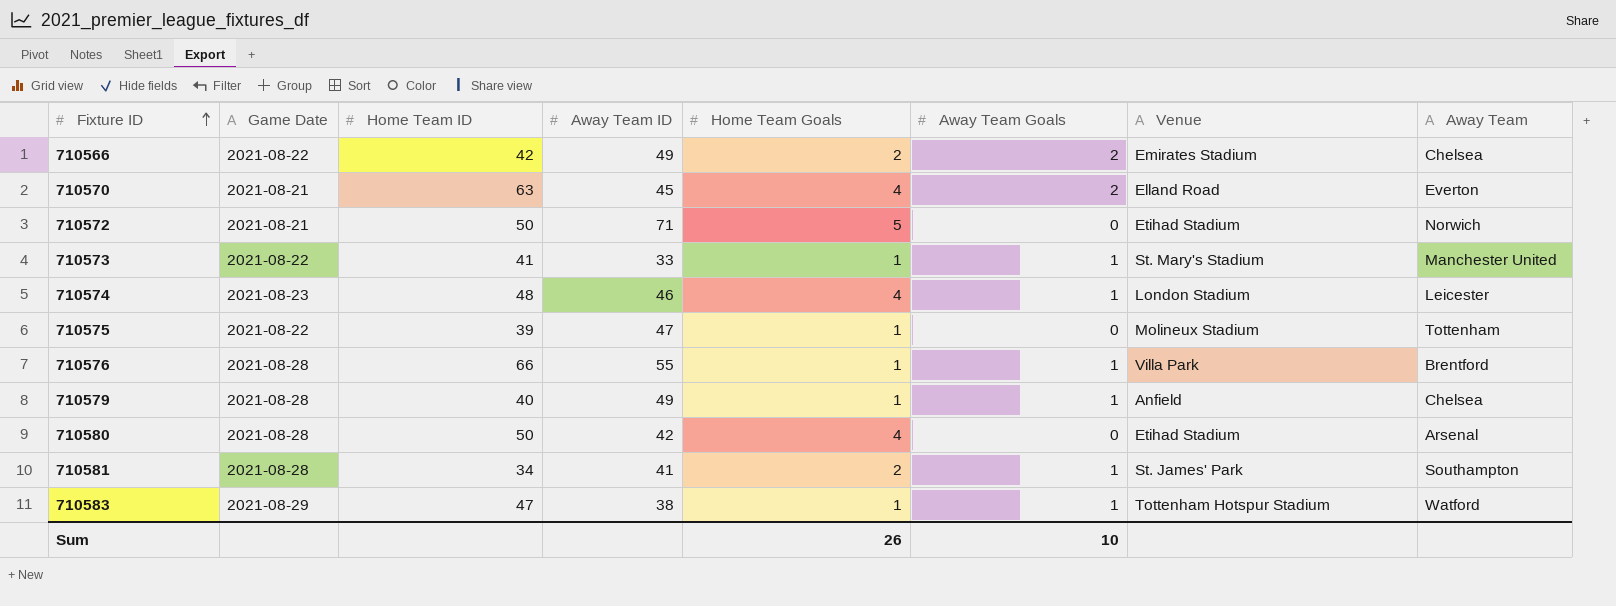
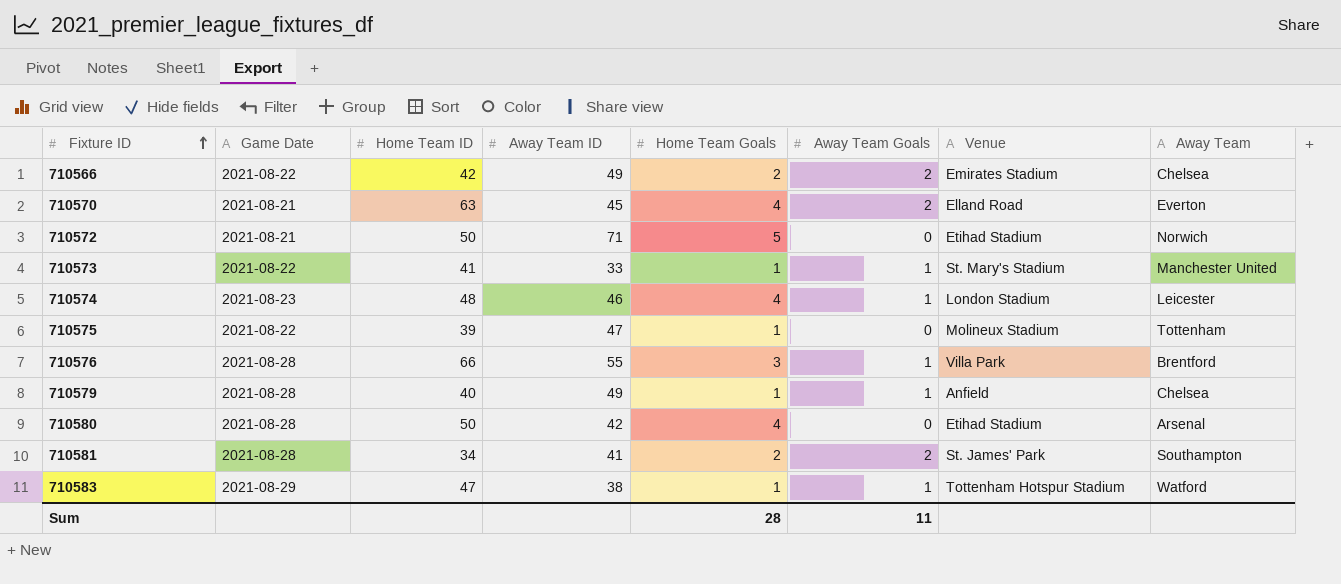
710576 | Home Team Goals: 1 -> 3
710581 | Away Team Goals: 1 -> 2
Sum | Home Team Goals: 26 -> 28
Sum | Away Team Goals: 10 -> 11

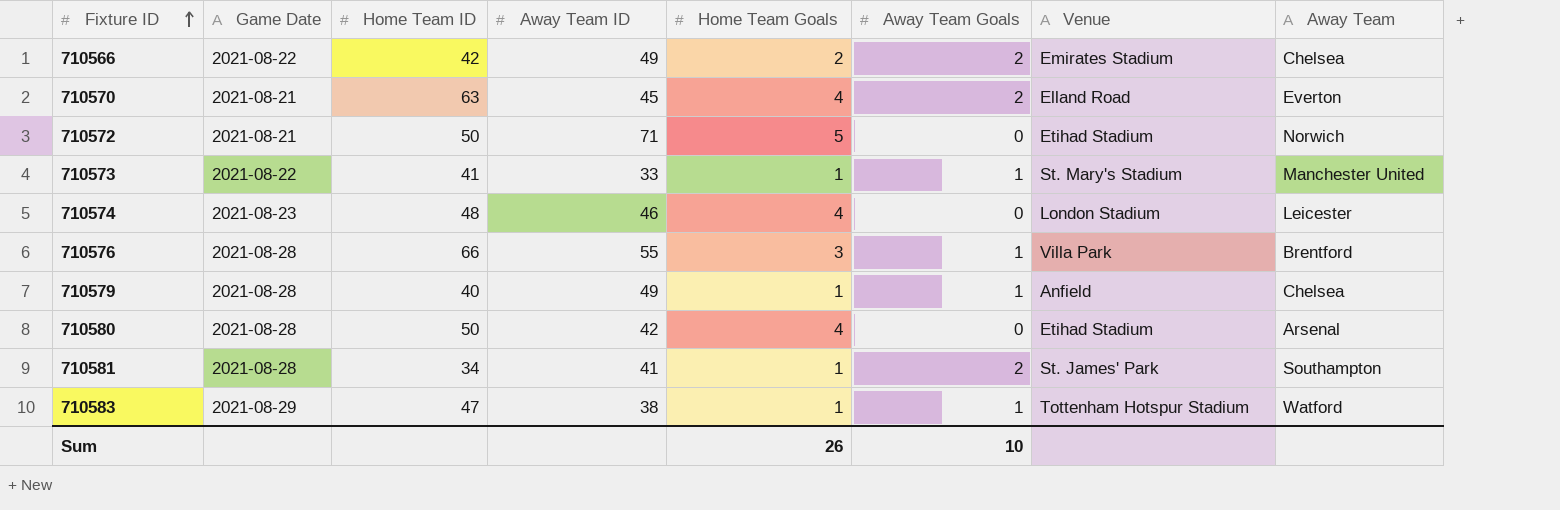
row 710575: 2021-08-22 | 39 | 47 | 1 | 0 | Molineux Stadium | Tottenham -> none
710574 | Away Team Goals: 1 -> 0
710581 | Home Team Goals: 2 -> 1
Sum | Home Team Goals: 28 -> 26
Sum | Away Team Goals: 11 -> 10

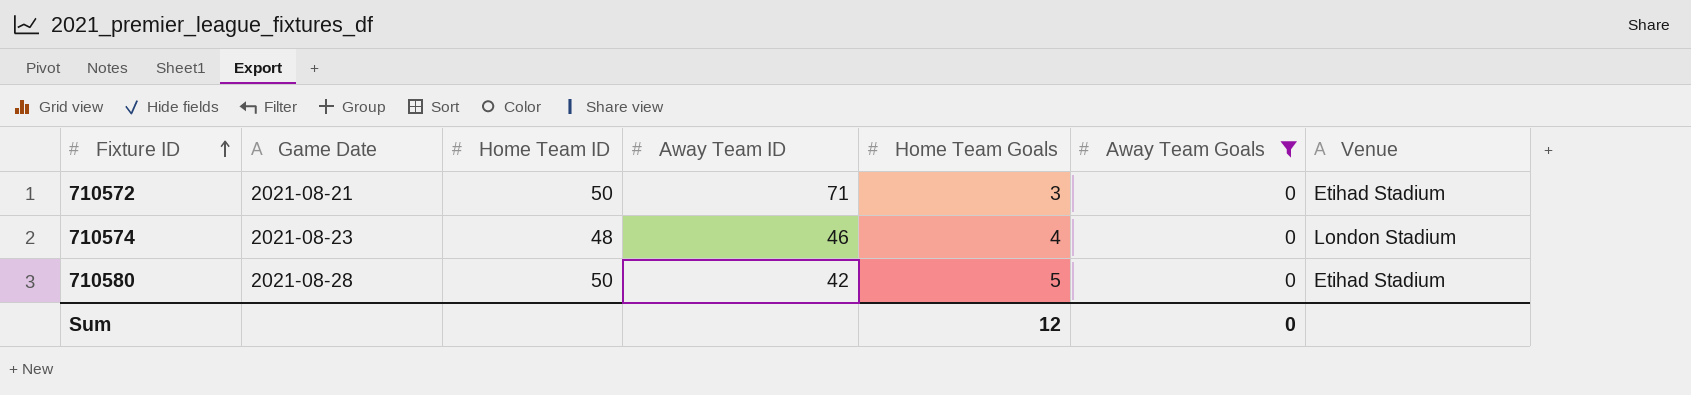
filter: none -> Away Team Goals = 0
column Away Team | position: 8 -> none
710572 | Home Team Goals: 5 -> 3
710580 | Home Team Goals: 4 -> 5
Sum | Home Team Goals: 26 -> 12
Sum | Away Team Goals: 10 -> 0

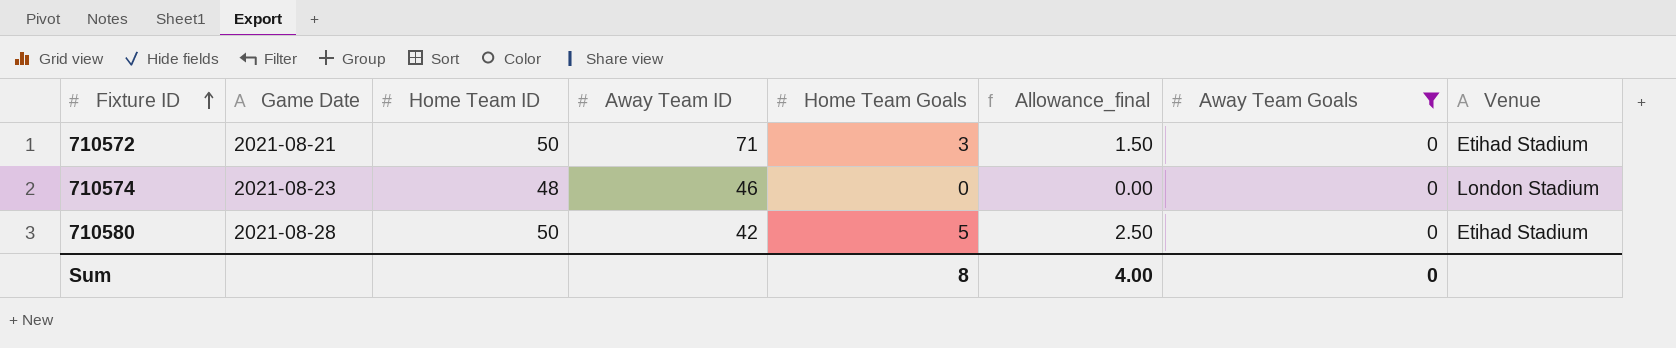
column Allowance_final | formula: none -> [Home Team Goals] * 0.5
710574 | Home Team Goals: 4 -> 0
Sum | Home Team Goals: 12 -> 8

